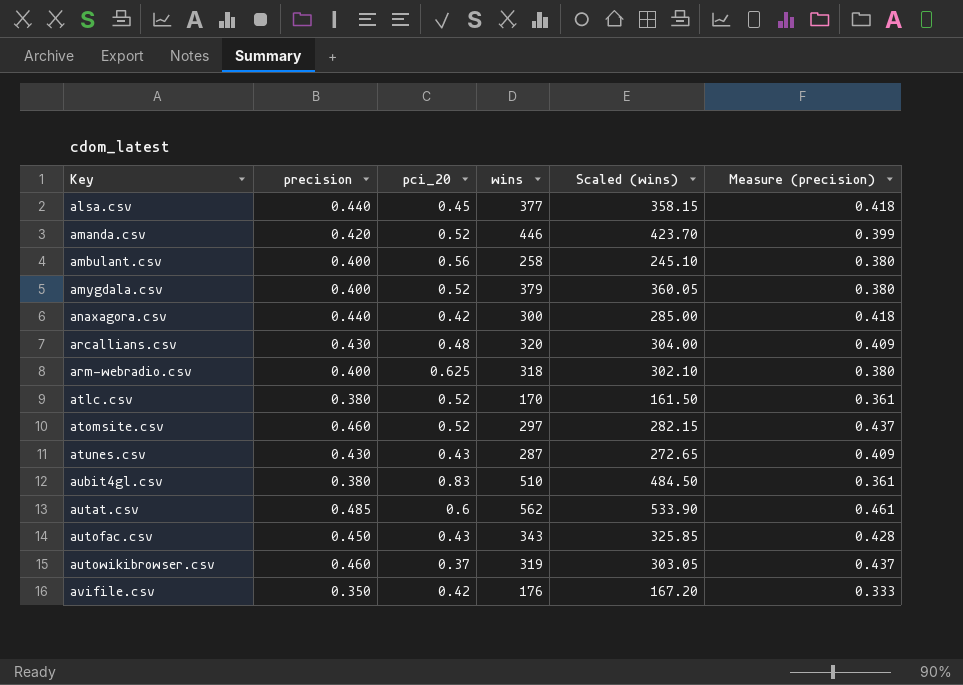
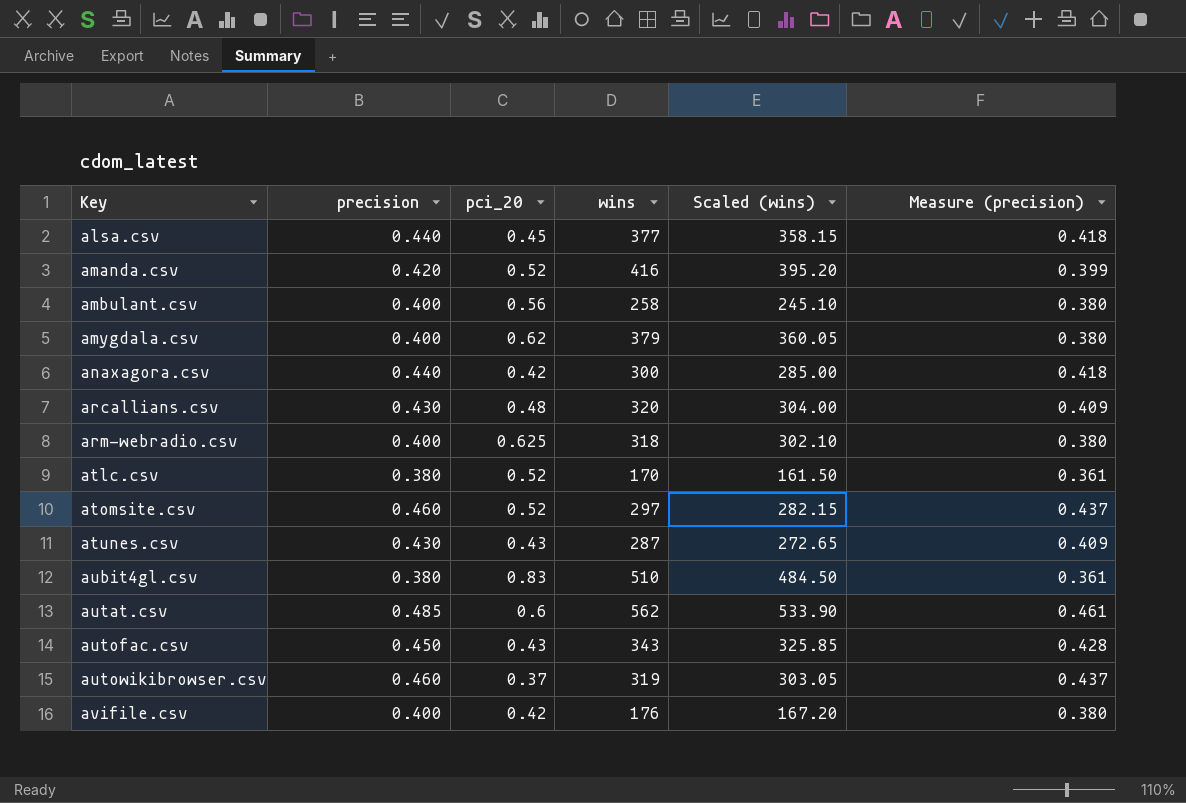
amanda.csv | wins: 446 -> 416
amanda.csv | Scaled (wins): 423.70 -> 395.20
amygdala.csv | pci_20: 0.52 -> 0.62
avifile.csv | precision: 0.350 -> 0.400
avifile.csv | Measure (precision): 0.333 -> 0.380

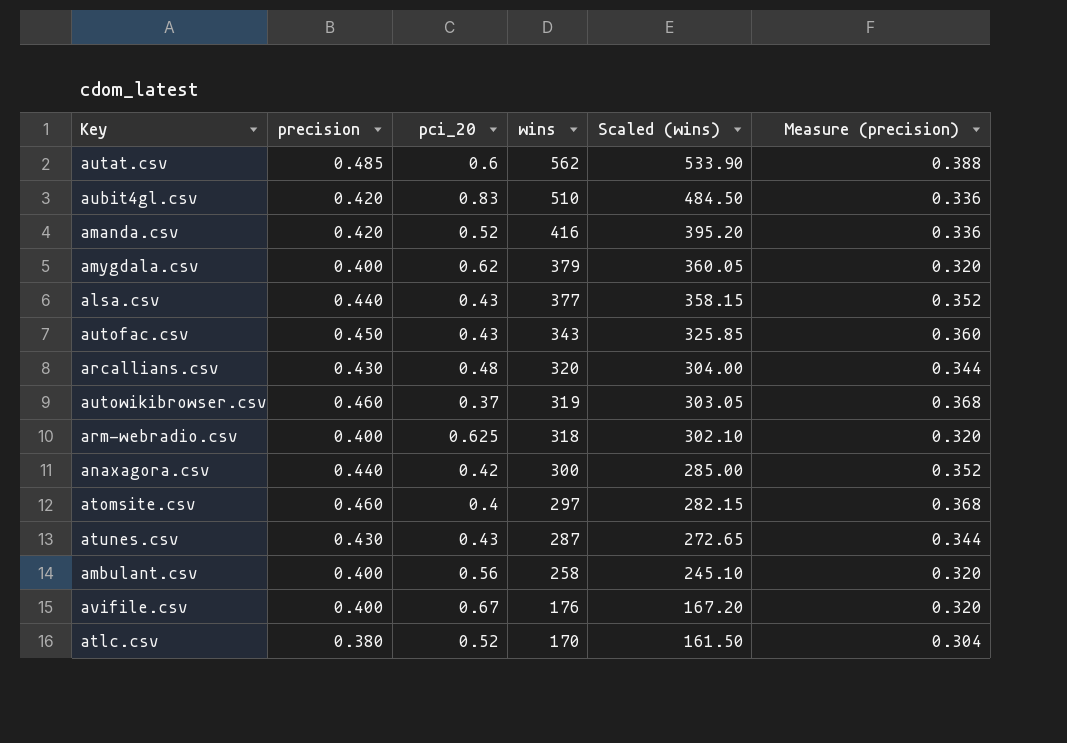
row order: Key ascending -> wins descending
column Measure (precision) | formula: [precision] * 0.95 -> [precision] * 0.8
aubit4gl.csv | precision: 0.380 -> 0.420
alsa.csv | pci_20: 0.45 -> 0.43
atomsite.csv | pci_20: 0.52 -> 0.4
avifile.csv | pci_20: 0.42 -> 0.67

